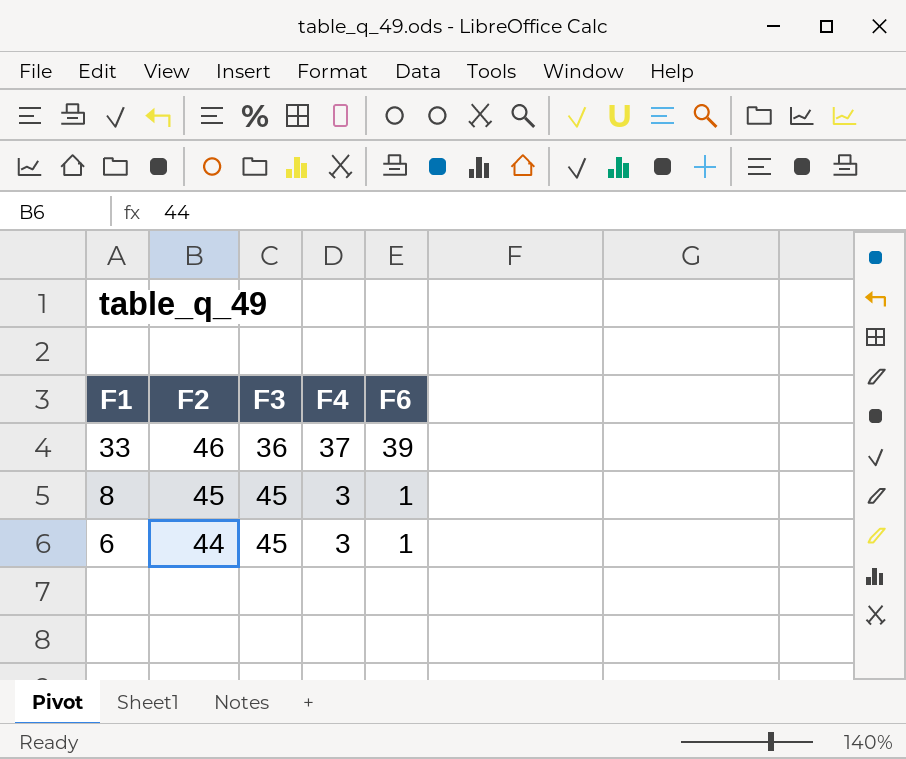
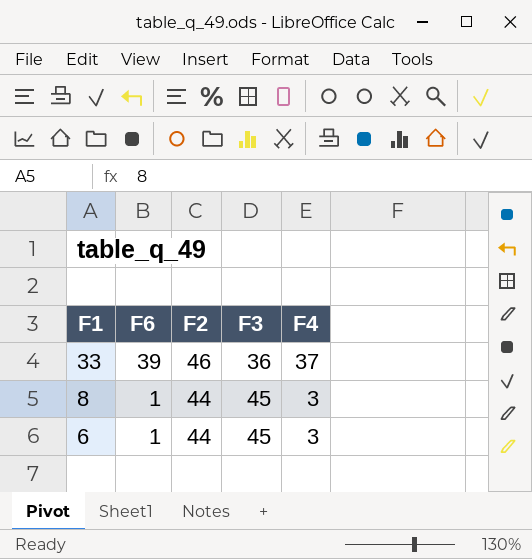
column F6 | position: 5 -> 2
8 | F2: 45 -> 44

